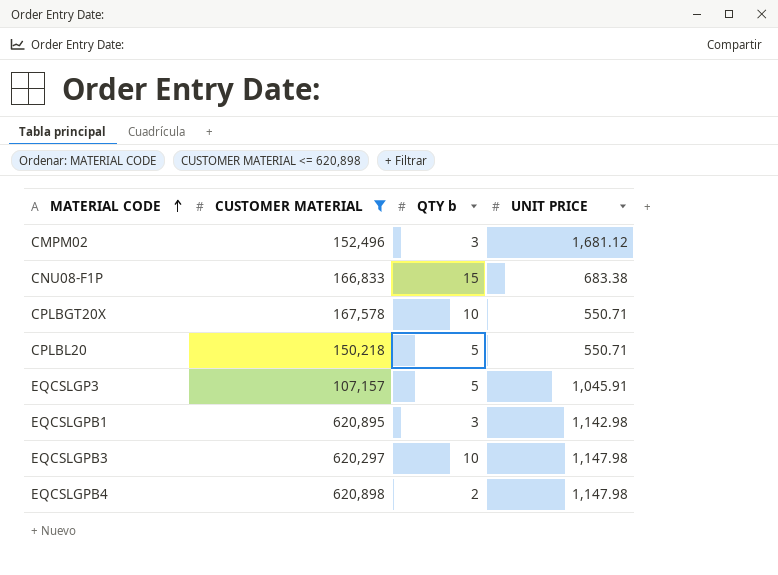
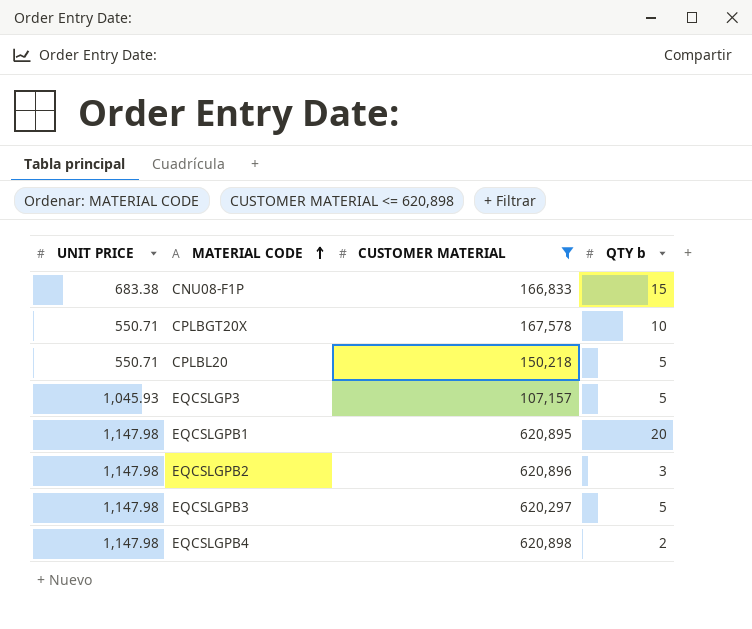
column UNIT PRICE | position: 4 -> 1
row CMPM02: 152,496 | 3 | 1,681.12 -> none
EQCSLGP3 | UNIT PRICE: 1,045.91 -> 1,045.93
EQCSLGPB1 | UNIT PRICE: 1,142.98 -> 1,147.98
EQCSLGPB1 | QTY b: 3 -> 20
row EQCSLGPB2: none -> 1,147.98 | 620,896 | 3
EQCSLGPB3 | QTY b: 10 -> 5

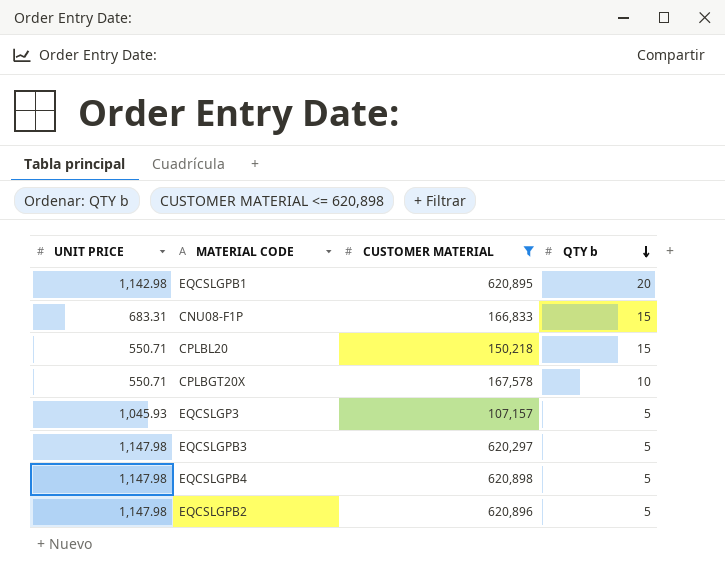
row order: MATERIAL CODE ascending -> QTY b descending
EQCSLGPB1 | UNIT PRICE: 1,147.98 -> 1,142.98
CNU08-F1P | UNIT PRICE: 683.38 -> 683.31
CPLBL20 | QTY b: 5 -> 15
EQCSLGPB4 | QTY b: 2 -> 5
EQCSLGPB2 | QTY b: 3 -> 5

